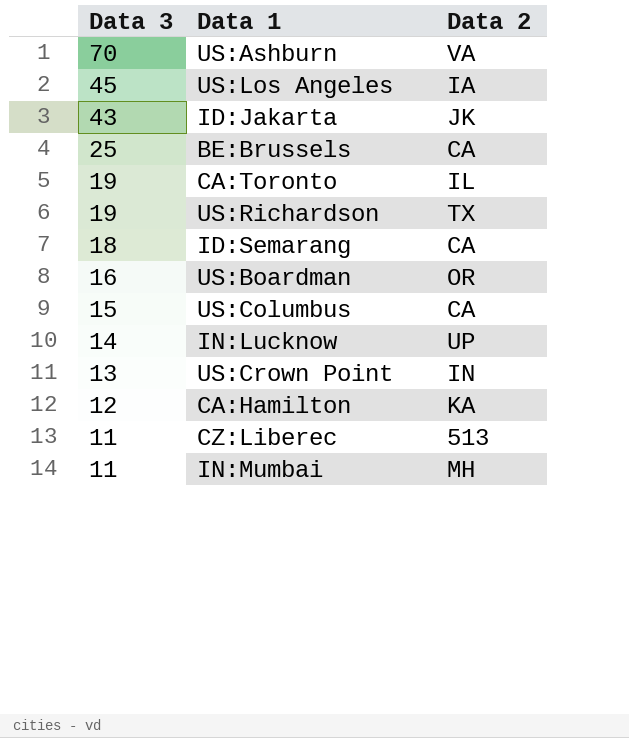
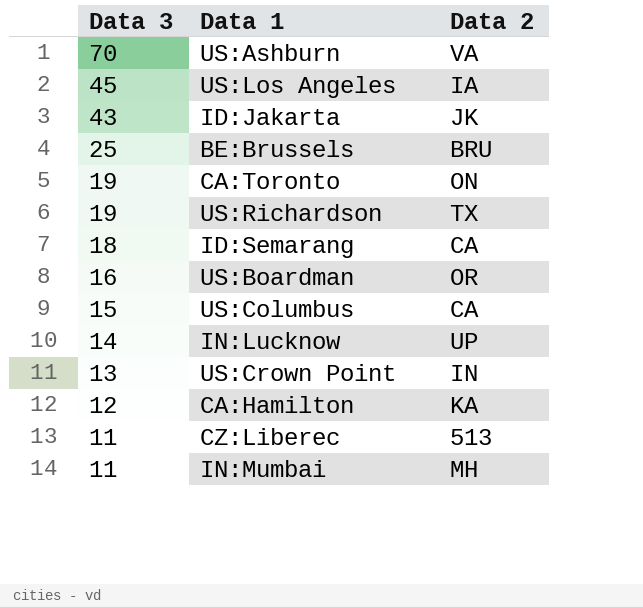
BE:Brussels | Data 2: CA -> BRU
CA:Toronto | Data 2: IL -> ON

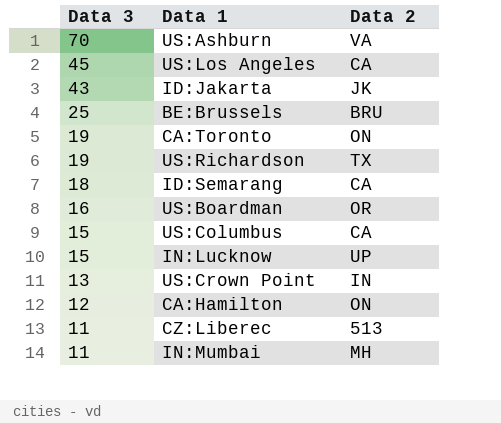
US:Los Angeles | Data 2: IA -> CA
IN:Lucknow | Data 3: 14 -> 15
CA:Hamilton | Data 2: KA -> ON

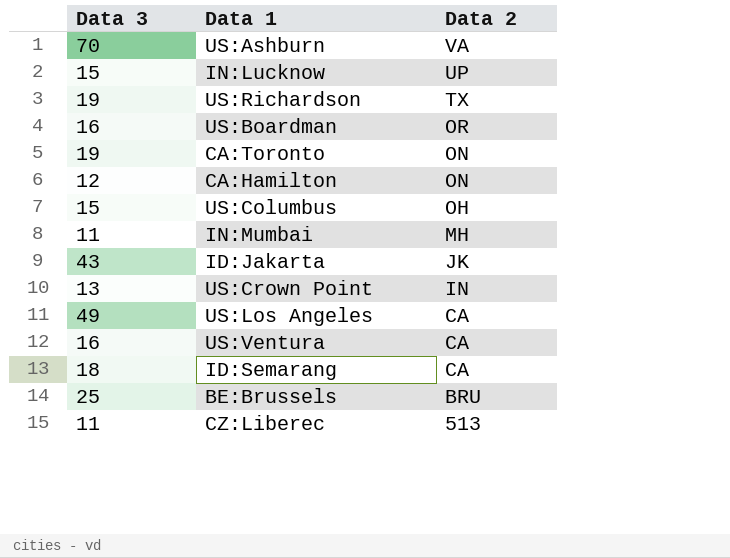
row order: Data 3 descending -> Data 2 descending
US:Columbus | Data 2: CA -> OH
US:Los Angeles | Data 3: 45 -> 49
row US:Ventura: none -> 16 | CA

